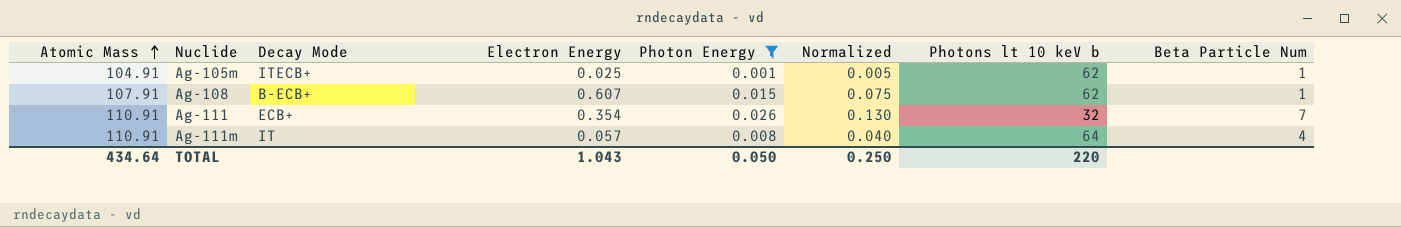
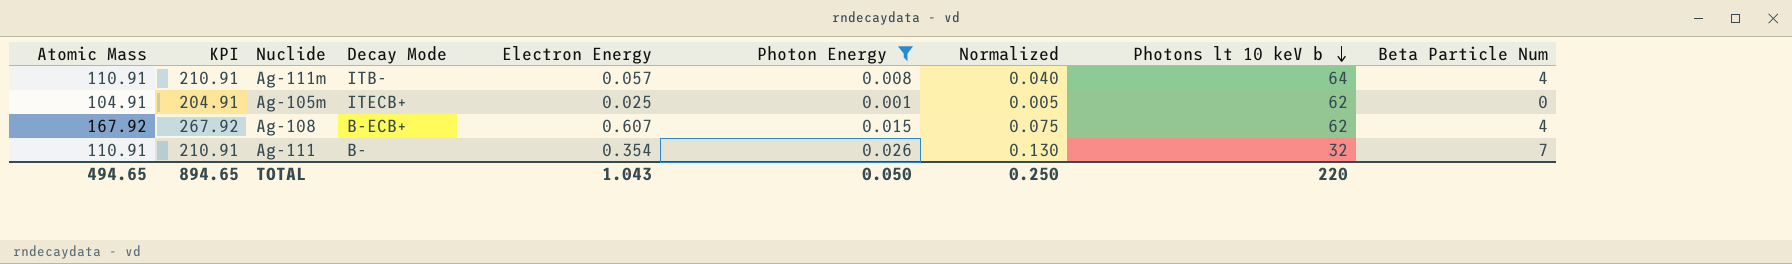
row order: Atomic Mass ascending -> Photons lt 10 keV b descending
column KPI | formula: none -> [Atomic Mass] + 100
Ag-111m | Decay Mode: IT -> ITB-
Ag-105m | Beta Particle Num: 1 -> 0
Ag-108 | Atomic Mass: 107.91 -> 167.92
Ag-108 | Beta Particle Num: 1 -> 4
Ag-111 | Decay Mode: ECB+ -> B-
TOTAL | Atomic Mass: 434.64 -> 494.65

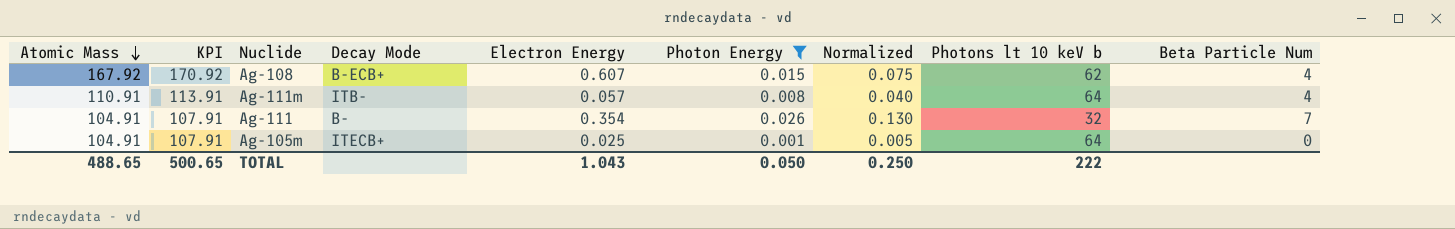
row order: Photons lt 10 keV b descending -> Atomic Mass descending
column KPI | formula: [Atomic Mass] + 100 -> [Atomic Mass] + 3
Ag-111 | Atomic Mass: 110.91 -> 104.91
Ag-105m | Photons lt 10 keV b: 62 -> 64
TOTAL | Atomic Mass: 494.65 -> 488.65
TOTAL | KPI: 894.65 -> 500.65
TOTAL | Photons lt 10 keV b: 220 -> 222

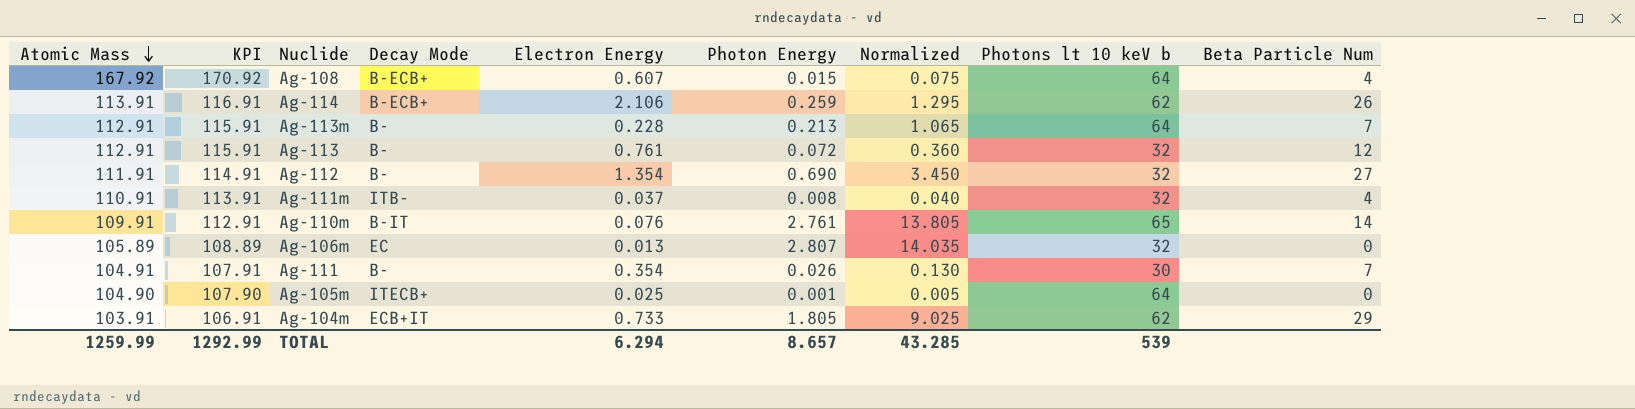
filter: Photon Energy <= 0.026 -> none
Ag-108 | Photons lt 10 keV b: 62 -> 64
Ag-111m | Electron Energy: 0.057 -> 0.037
Ag-111m | Photons lt 10 keV b: 64 -> 32
Ag-111 | Photons lt 10 keV b: 32 -> 30
Ag-105m | Atomic Mass: 104.91 -> 104.90
Ag-105m | KPI: 107.91 -> 107.90
TOTAL | Atomic Mass: 488.65 -> 1259.99
TOTAL | KPI: 500.65 -> 1292.99
TOTAL | Electron Energy: 1.043 -> 6.294
TOTAL | Photon Energy: 0.050 -> 8.657
TOTAL | Normalized: 0.250 -> 43.285
TOTAL | Photons lt 10 keV b: 222 -> 539

